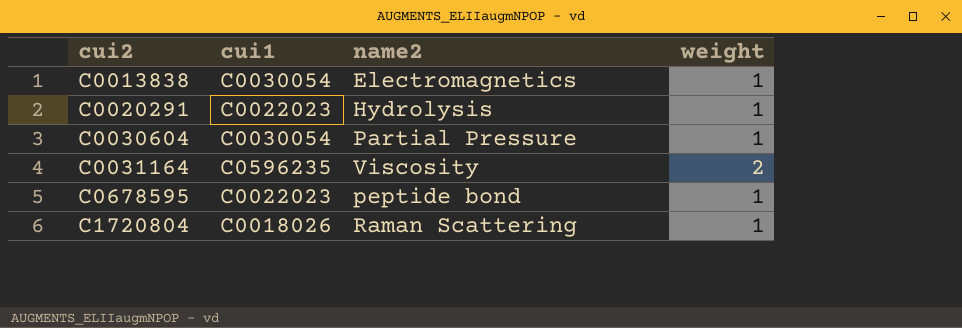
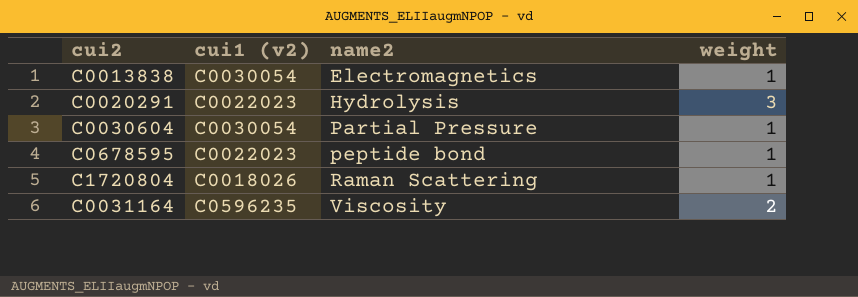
row order: cui2 ascending -> name2 ascending
column name: cui1 -> cui1 (v2)
C0020291 | weight: 1 -> 3

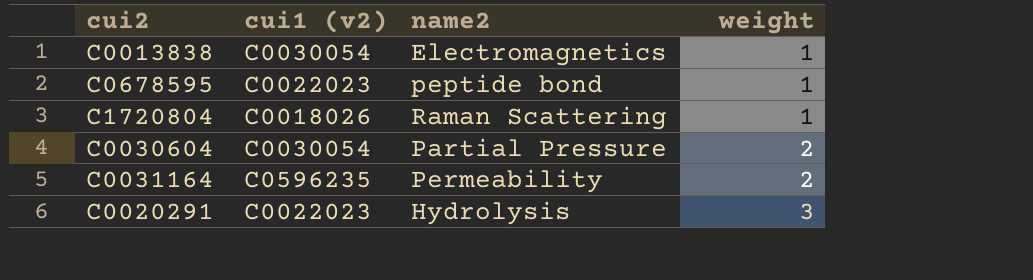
row order: name2 ascending -> weight ascending
C0030604 | weight: 1 -> 2
C0031164 | name2: Viscosity -> Permeability

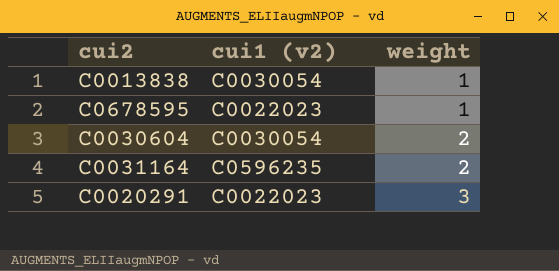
column name2 | position: 3 -> none
row C1720804: C0018026 | Raman Scattering | 1 -> none

